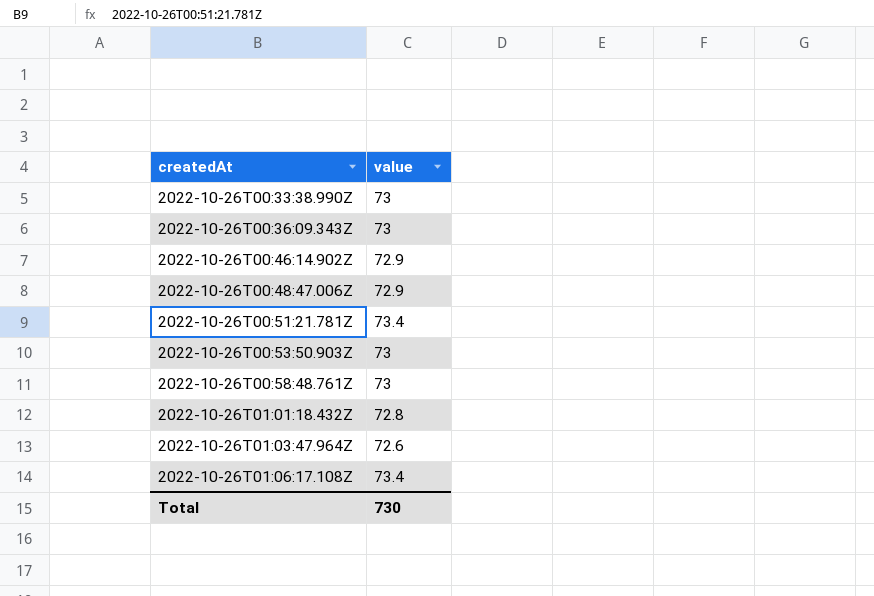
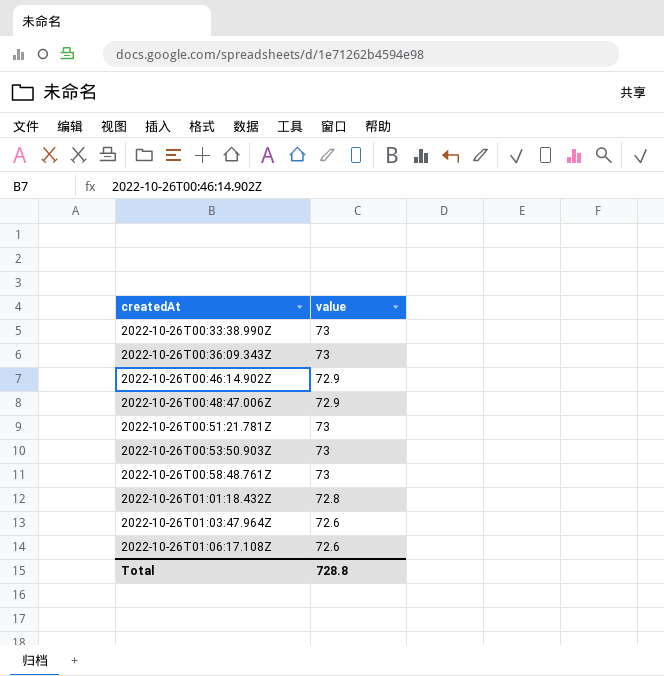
2022-10-26T00:51:21.781Z | value: 73.4 -> 73
2022-10-26T01:06:17.108Z | value: 73.4 -> 72.6
Total | value: 730 -> 728.8

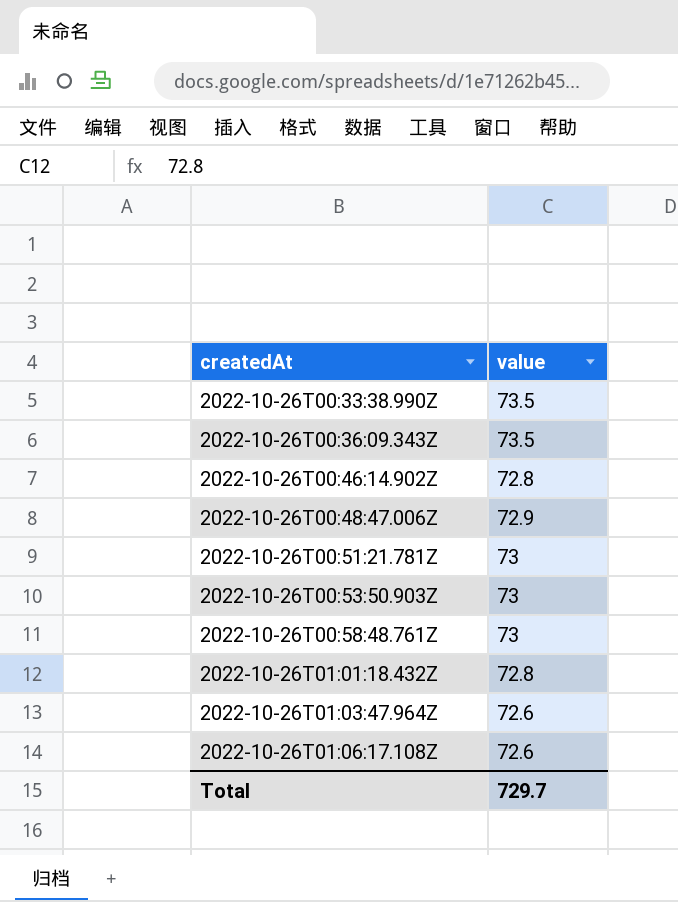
2022-10-26T00:33:38.990Z | value: 73 -> 73.5
2022-10-26T00:36:09.343Z | value: 73 -> 73.5
2022-10-26T00:46:14.902Z | value: 72.9 -> 72.8
Total | value: 728.8 -> 729.7

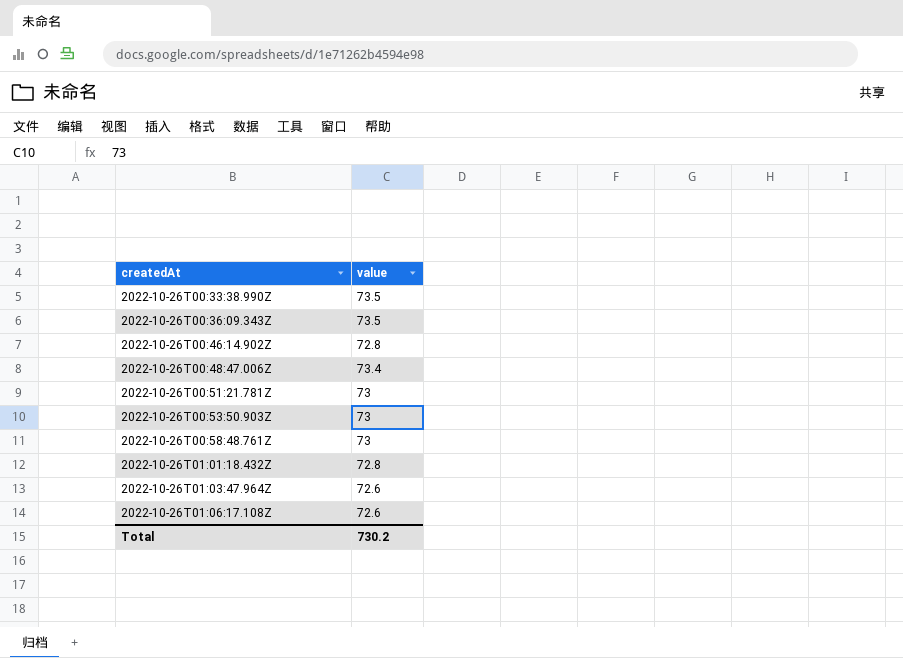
2022-10-26T00:48:47.006Z | value: 72.9 -> 73.4
Total | value: 729.7 -> 730.2

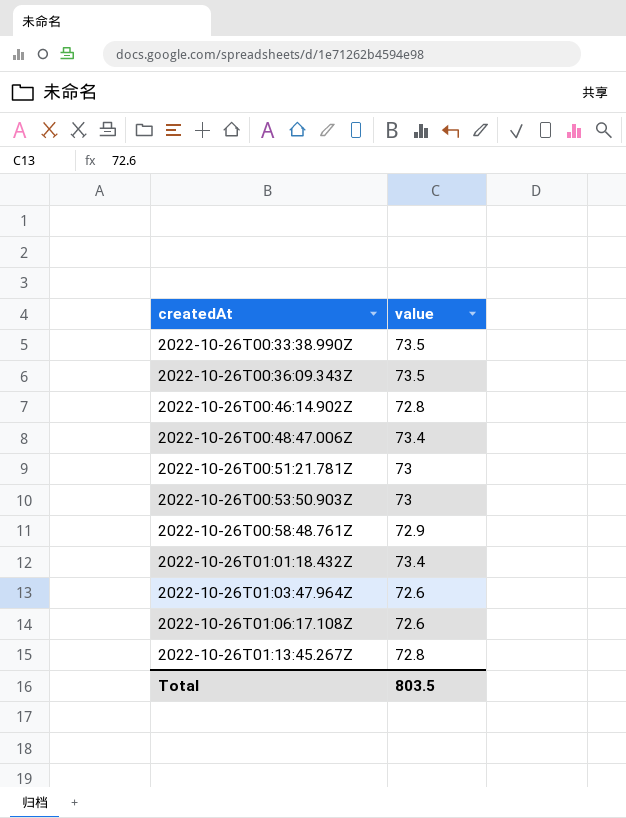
2022-10-26T00:58:48.761Z | value: 73 -> 72.9
2022-10-26T01:01:18.432Z | value: 72.8 -> 73.4
row 2022-10-26T01:13:45.267Z: none -> 72.8
Total | value: 730.2 -> 803.5

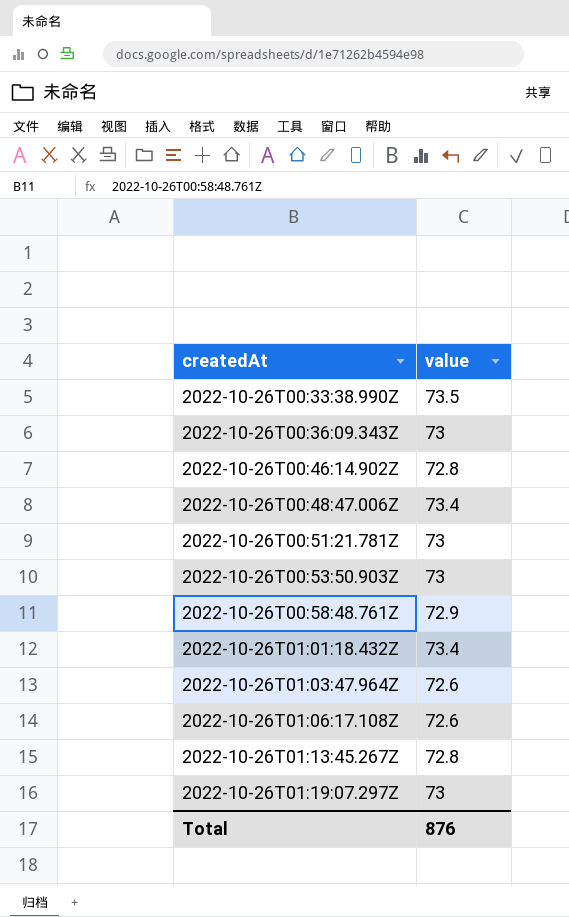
2022-10-26T00:36:09.343Z | value: 73.5 -> 73
row 2022-10-26T01:19:07.297Z: none -> 73
Total | value: 803.5 -> 876

